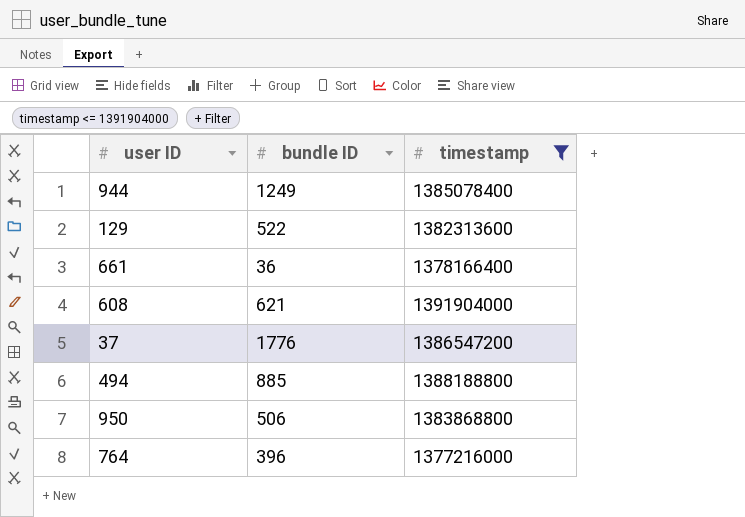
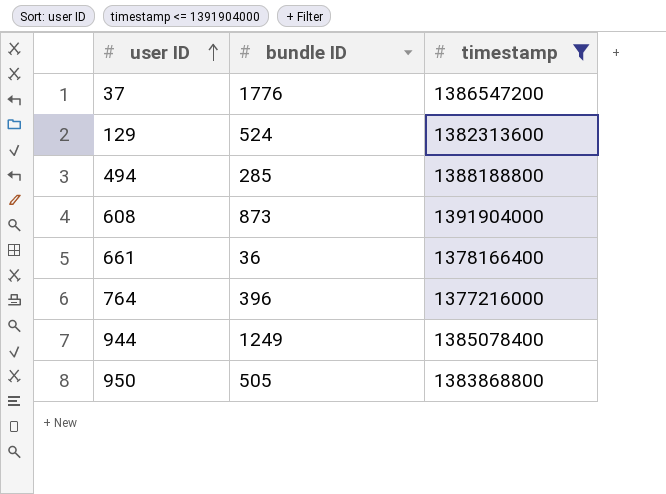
row order: none -> user ID ascending
129 | bundle ID: 522 -> 524
494 | bundle ID: 885 -> 285
608 | bundle ID: 621 -> 873
950 | bundle ID: 506 -> 505

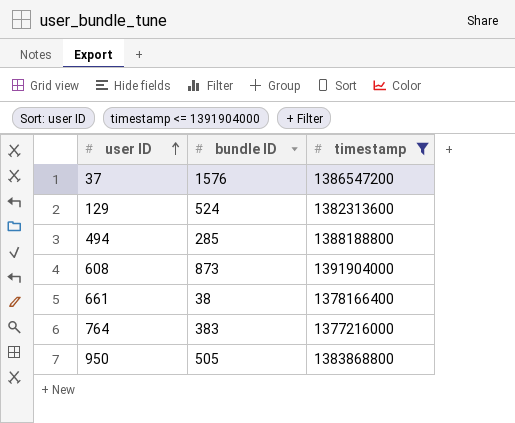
row 944: 1249 | 1385078400 -> none
37 | bundle ID: 1776 -> 1576
661 | bundle ID: 36 -> 38
764 | bundle ID: 396 -> 383

